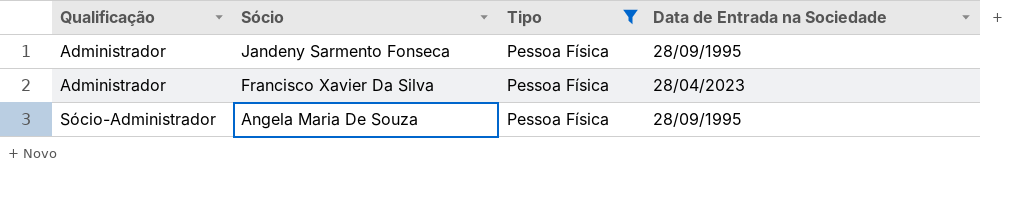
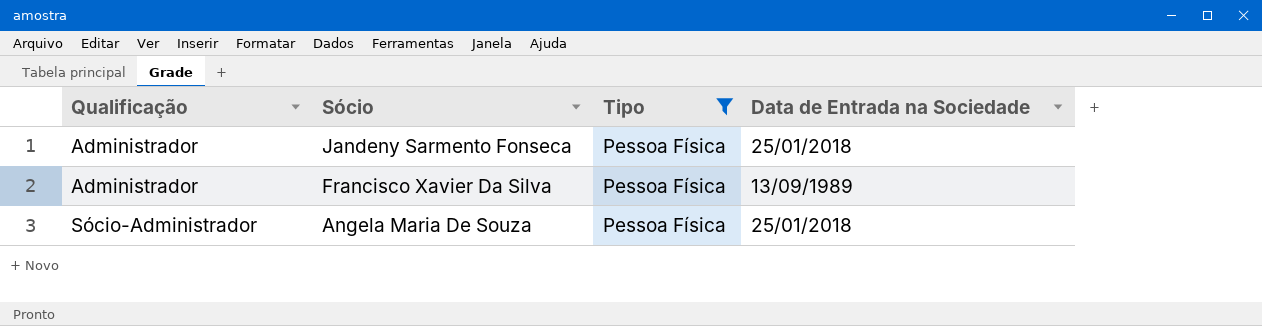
Jandeny Sarmento Fonseca | Data de Entrada na Sociedade: 28/09/1995 -> 25/01/2018
Francisco Xavier Da Silva | Data de Entrada na Sociedade: 28/04/2023 -> 13/09/1989
Angela Maria De Souza | Data de Entrada na Sociedade: 28/09/1995 -> 25/01/2018

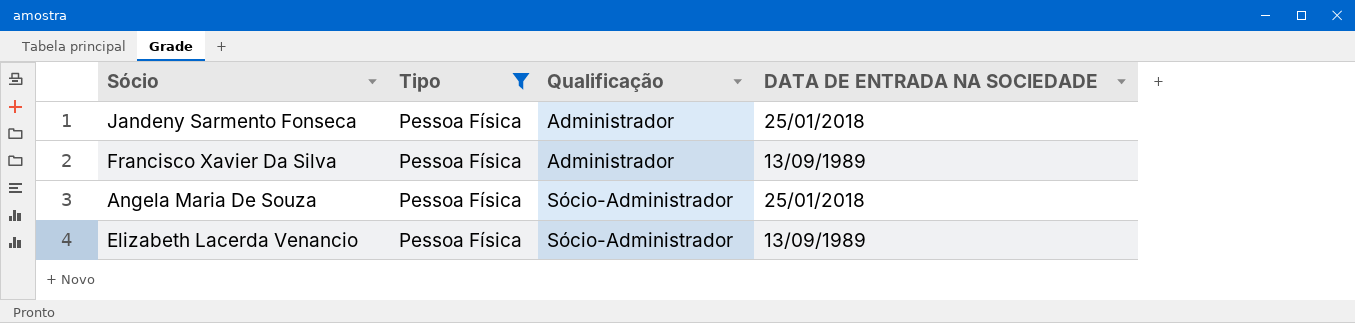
column Qualificação | position: 1 -> 3
column name: Data de Entrada na Sociedade -> DATA DE ENTRADA NA SOCIEDADE
row Elizabeth Lacerda Venancio: none -> Pessoa Física | Sócio-Administrador | 13/09/1989

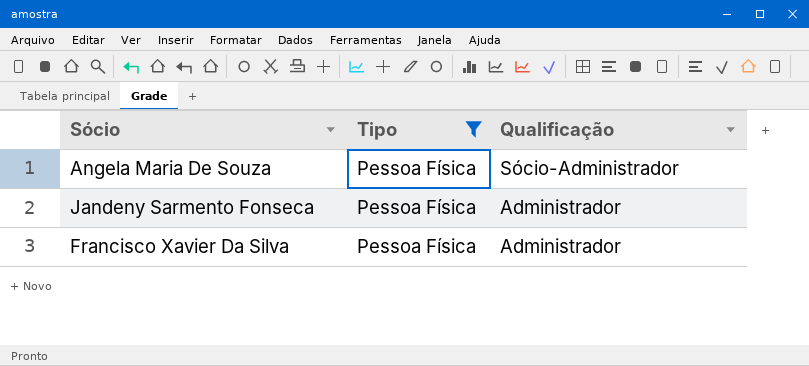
row order: Qualificação ascending -> Qualificação descending
column DATA DE ENTRADA NA SOCIEDADE | position: 4 -> none
row Elizabeth Lacerda Venancio: Pessoa Física | Sócio-Administrador | 13/09/1989 -> none

